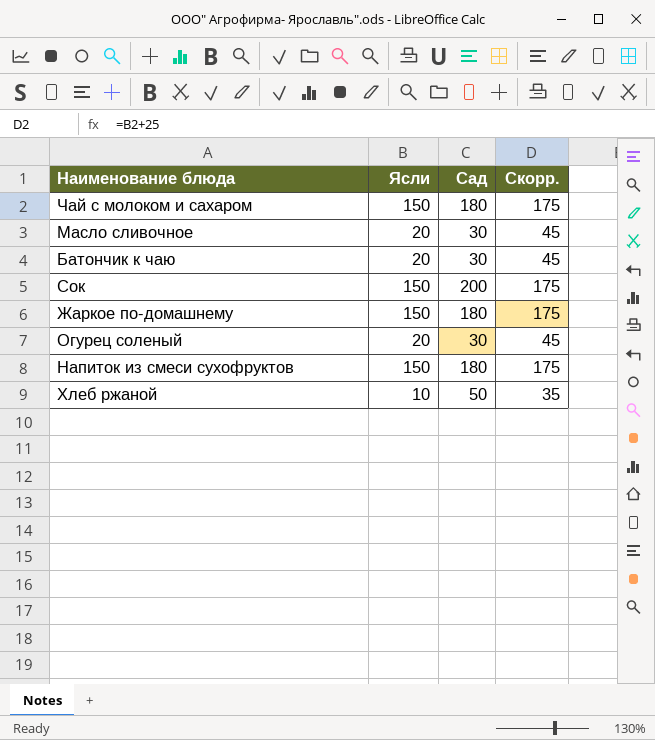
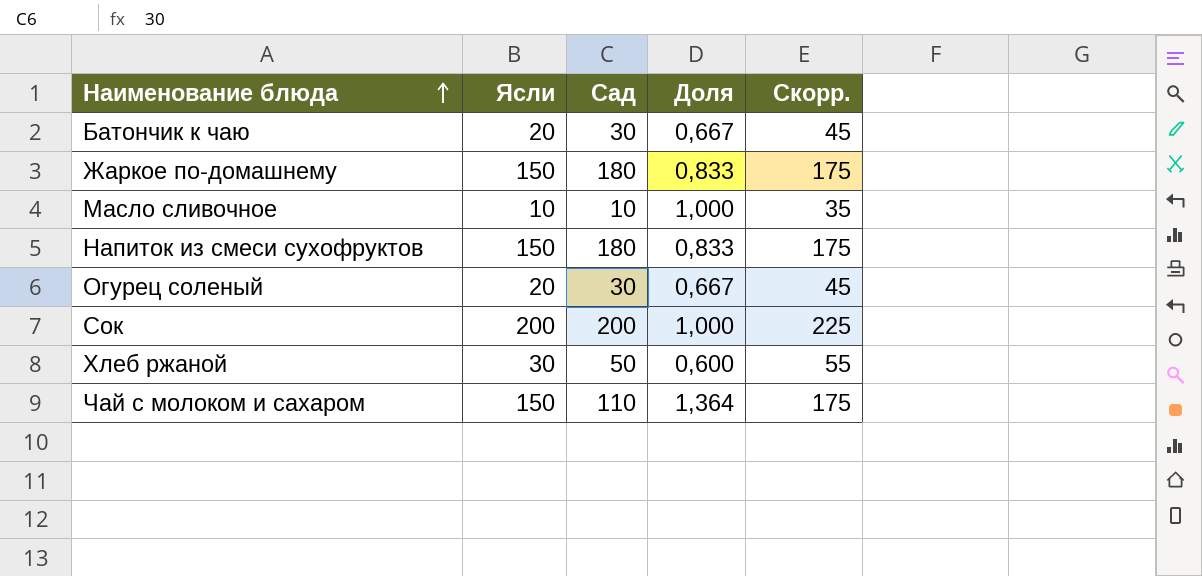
row order: none -> Наименование блюда ascending
column Доля | formula: none -> [Ясли] / [Сад]
Масло сливочное | Ясли: 20 -> 10
Масло сливочное | Сад: 30 -> 10
Масло сливочное | Скорр.: 45 -> 35
Сок | Ясли: 150 -> 200
Сок | Скорр.: 175 -> 225
Хлеб ржаной | Ясли: 10 -> 30
Хлеб ржаной | Скорр.: 35 -> 55
Чай с молоком и сахаром | Сад: 180 -> 110

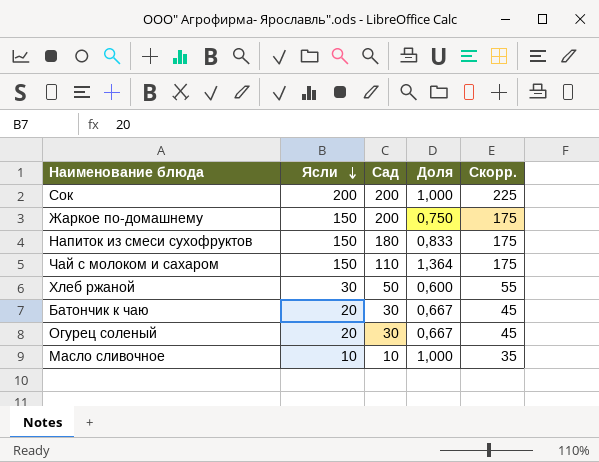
row order: Наименование блюда ascending -> Ясли descending
Жаркое по-домашнему | Сад: 180 -> 200
Жаркое по-домашнему | Доля: 0,833 -> 0,750

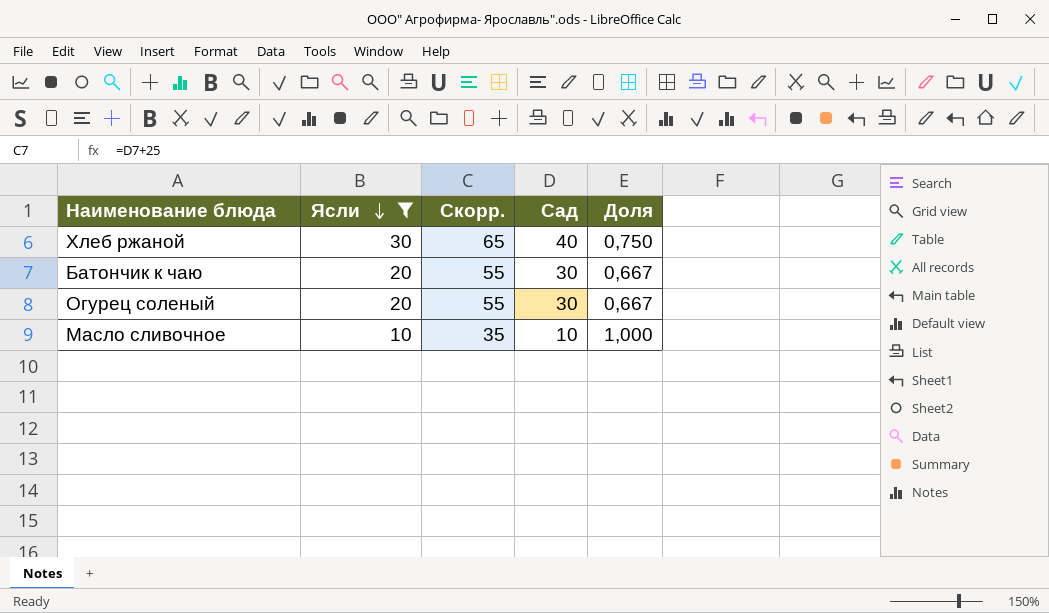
filter: none -> Ясли <= 30
column Скорр. | formula: [Ясли] + 25 -> [Сад] + 25
column Скорр. | position: 5 -> 3
Хлеб ржаной | Сад: 50 -> 40
Хлеб ржаной | Доля: 0,600 -> 0,750

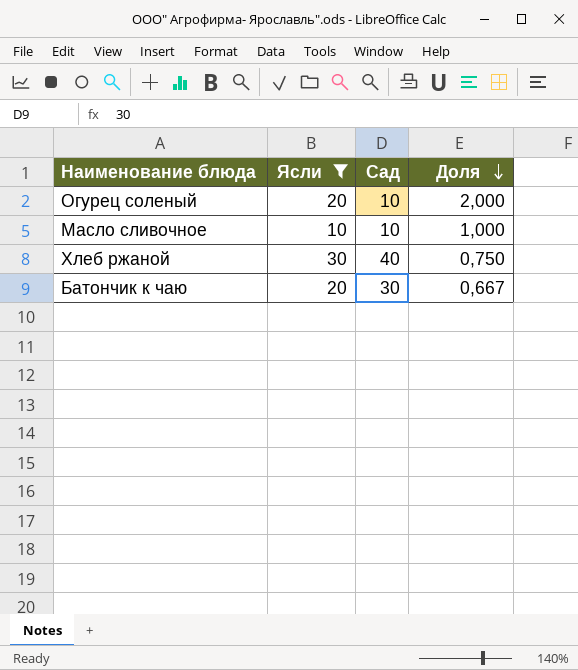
row order: Ясли descending -> Доля descending
column Скорр. | formula: [Сад] + 25 -> none
Огурец соленый | Сад: 30 -> 10
Огурец соленый | Доля: 0,667 -> 2,000

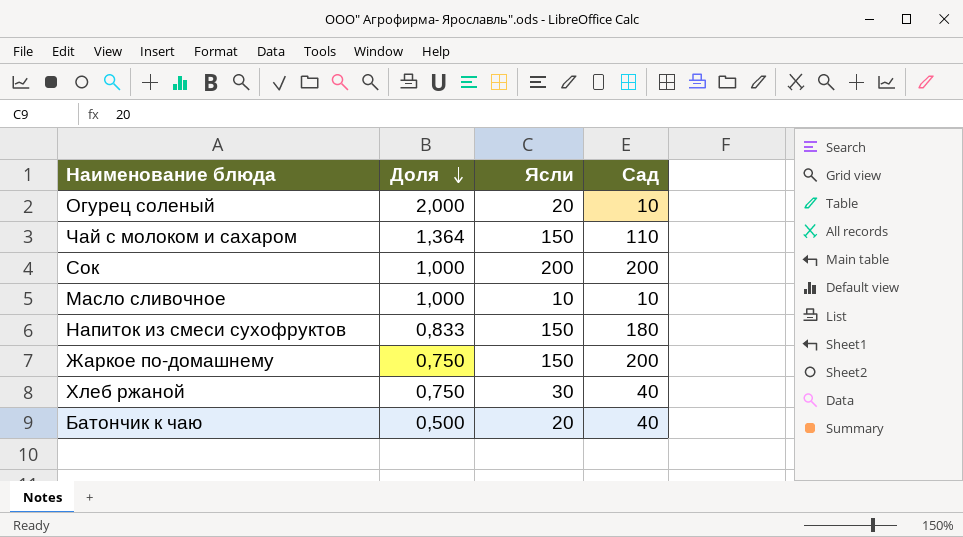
filter: Ясли <= 30 -> none
column Доля | position: 4 -> 2
Батончик к чаю | Доля: 0,667 -> 0,500
Батончик к чаю | Сад: 30 -> 40

